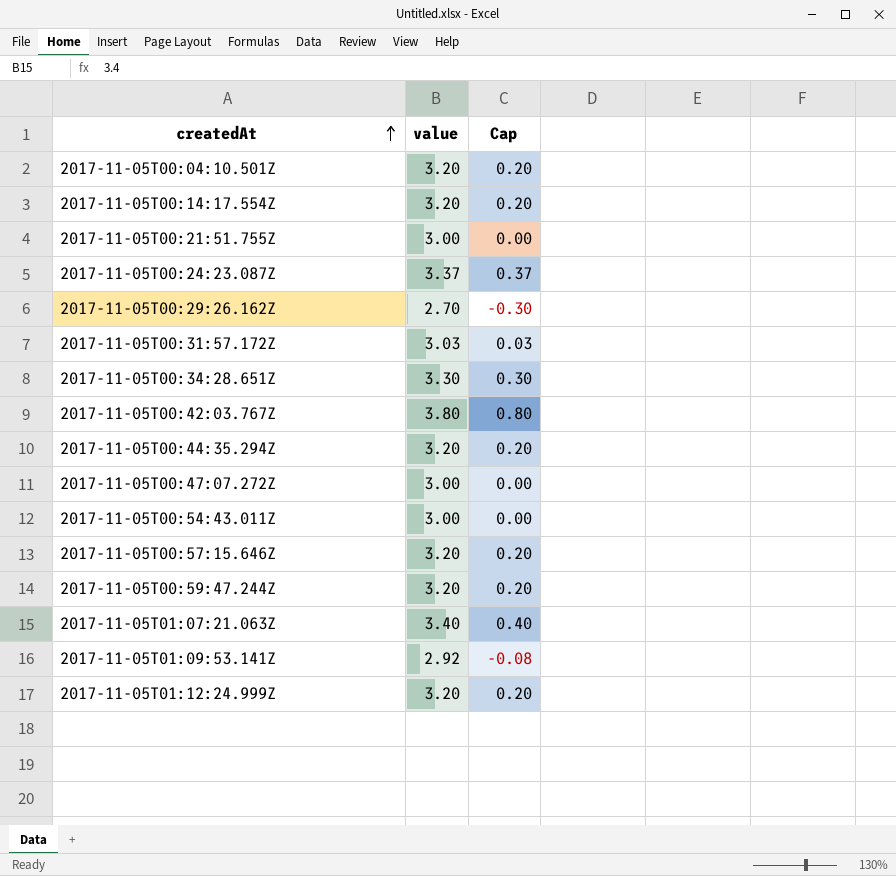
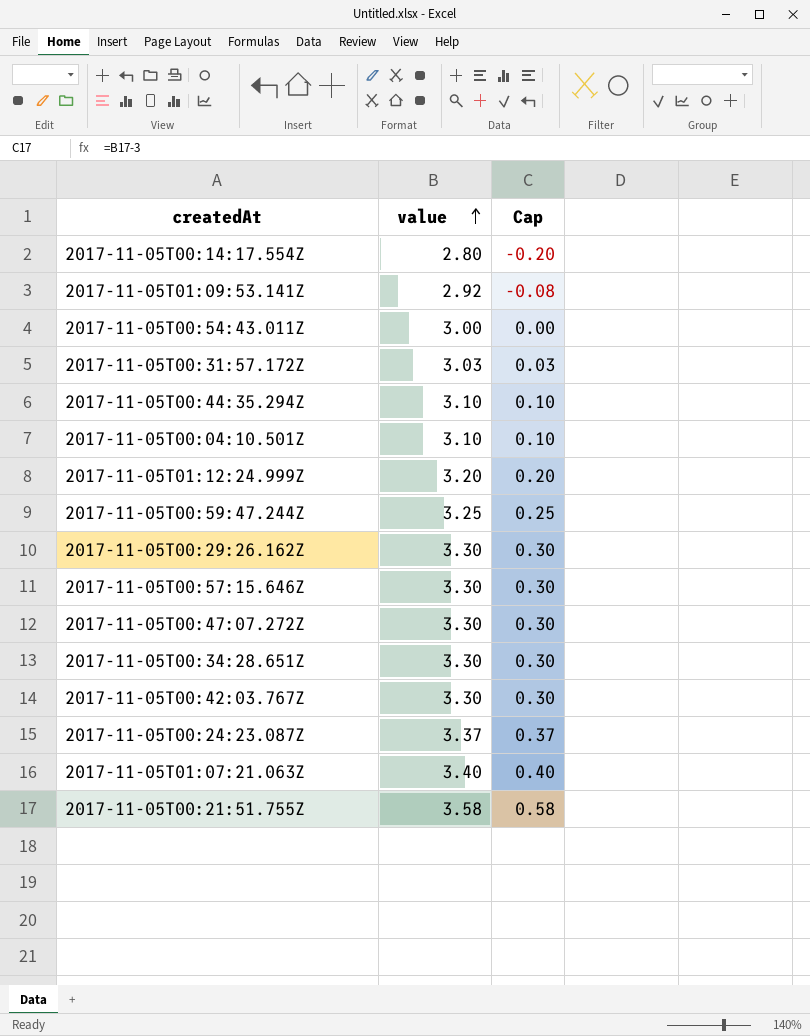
row order: createdAt ascending -> value ascending
2017-11-05T00:14:17.554Z | value: 3.20 -> 2.80
2017-11-05T00:14:17.554Z | Cap: 0.20 -> -0.20
2017-11-05T00:44:35.294Z | value: 3.20 -> 3.10
2017-11-05T00:44:35.294Z | Cap: 0.20 -> 0.10
2017-11-05T00:04:10.501Z | value: 3.20 -> 3.10
2017-11-05T00:04:10.501Z | Cap: 0.20 -> 0.10
2017-11-05T00:59:47.244Z | value: 3.20 -> 3.25
2017-11-05T00:59:47.244Z | Cap: 0.20 -> 0.25
2017-11-05T00:29:26.162Z | value: 2.70 -> 3.30
2017-11-05T00:29:26.162Z | Cap: -0.30 -> 0.30
2017-11-05T00:57:15.646Z | value: 3.20 -> 3.30
2017-11-05T00:57:15.646Z | Cap: 0.20 -> 0.30
2017-11-05T00:47:07.272Z | value: 3.00 -> 3.30
2017-11-05T00:47:07.272Z | Cap: 0.00 -> 0.30
2017-11-05T00:42:03.767Z | value: 3.80 -> 3.30
2017-11-05T00:42:03.767Z | Cap: 0.80 -> 0.30
2017-11-05T00:21:51.755Z | value: 3.00 -> 3.58
2017-11-05T00:21:51.755Z | Cap: 0.00 -> 0.58

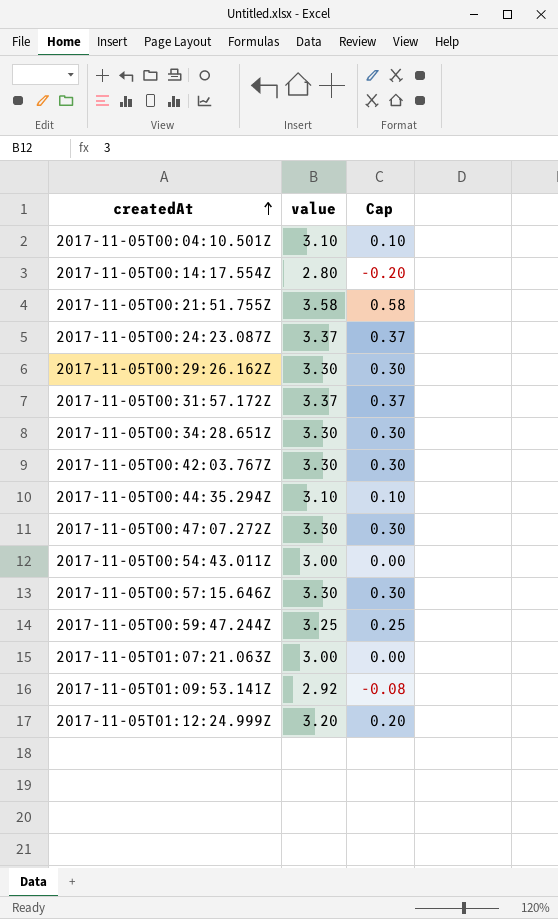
row order: value ascending -> createdAt ascending
2017-11-05T00:31:57.172Z | value: 3.03 -> 3.37
2017-11-05T00:31:57.172Z | Cap: 0.03 -> 0.37
2017-11-05T01:07:21.063Z | value: 3.40 -> 3.00
2017-11-05T01:07:21.063Z | Cap: 0.40 -> 0.00

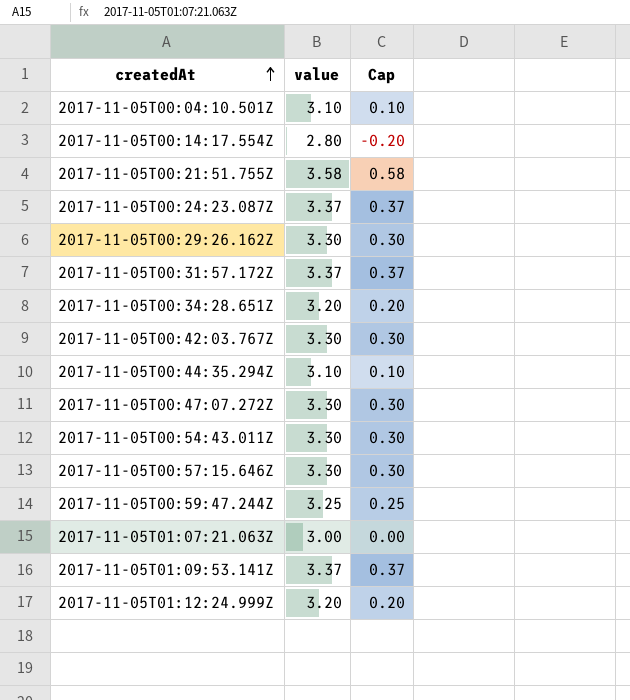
2017-11-05T00:34:28.651Z | value: 3.30 -> 3.20
2017-11-05T00:34:28.651Z | Cap: 0.30 -> 0.20
2017-11-05T00:54:43.011Z | value: 3.00 -> 3.30
2017-11-05T00:54:43.011Z | Cap: 0.00 -> 0.30
2017-11-05T01:09:53.141Z | value: 2.92 -> 3.37
2017-11-05T01:09:53.141Z | Cap: -0.08 -> 0.37

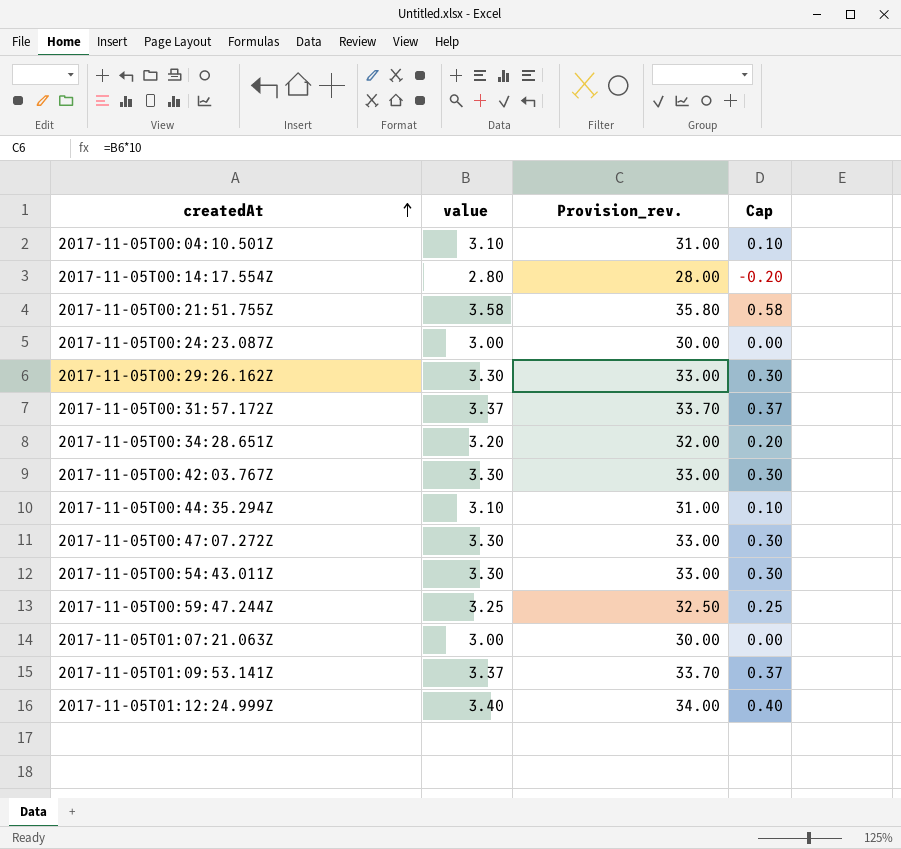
column Provision_rev. | formula: none -> [value] * 10
row 2017-11-05T00:57:15.646Z: 3.30 | 0.30 -> none
2017-11-05T00:24:23.087Z | value: 3.37 -> 3.00
2017-11-05T00:24:23.087Z | Cap: 0.37 -> 0.00
2017-11-05T01:12:24.999Z | value: 3.20 -> 3.40
2017-11-05T01:12:24.999Z | Cap: 0.20 -> 0.40

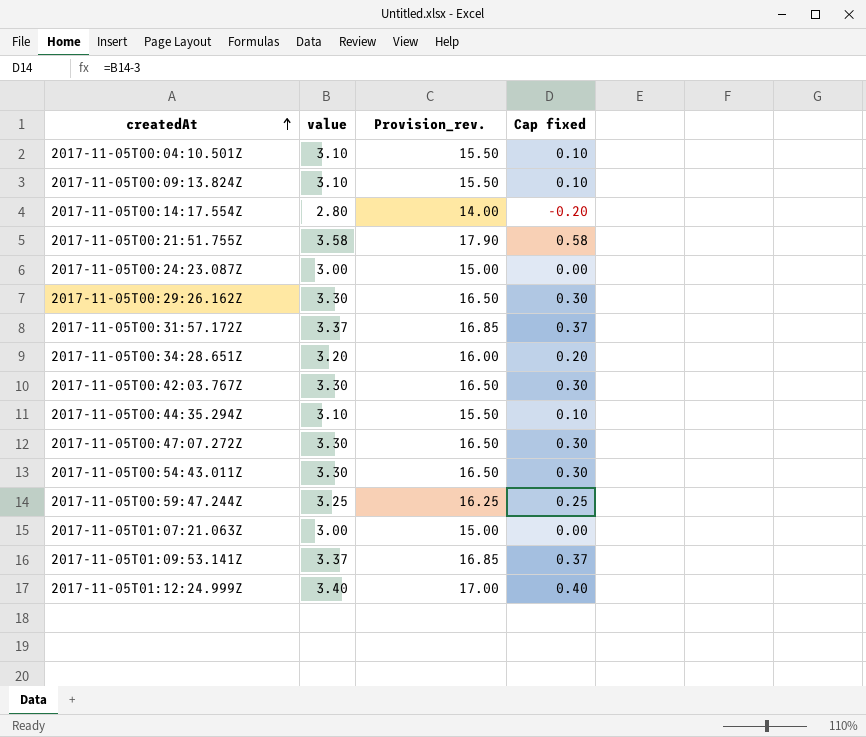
column Provision_rev. | formula: [value] * 10 -> [value] * 5
column name: Cap -> Cap fixed
row 2017-11-05T00:09:13.824Z: none -> 3.10 | 15.50 | 0.10

